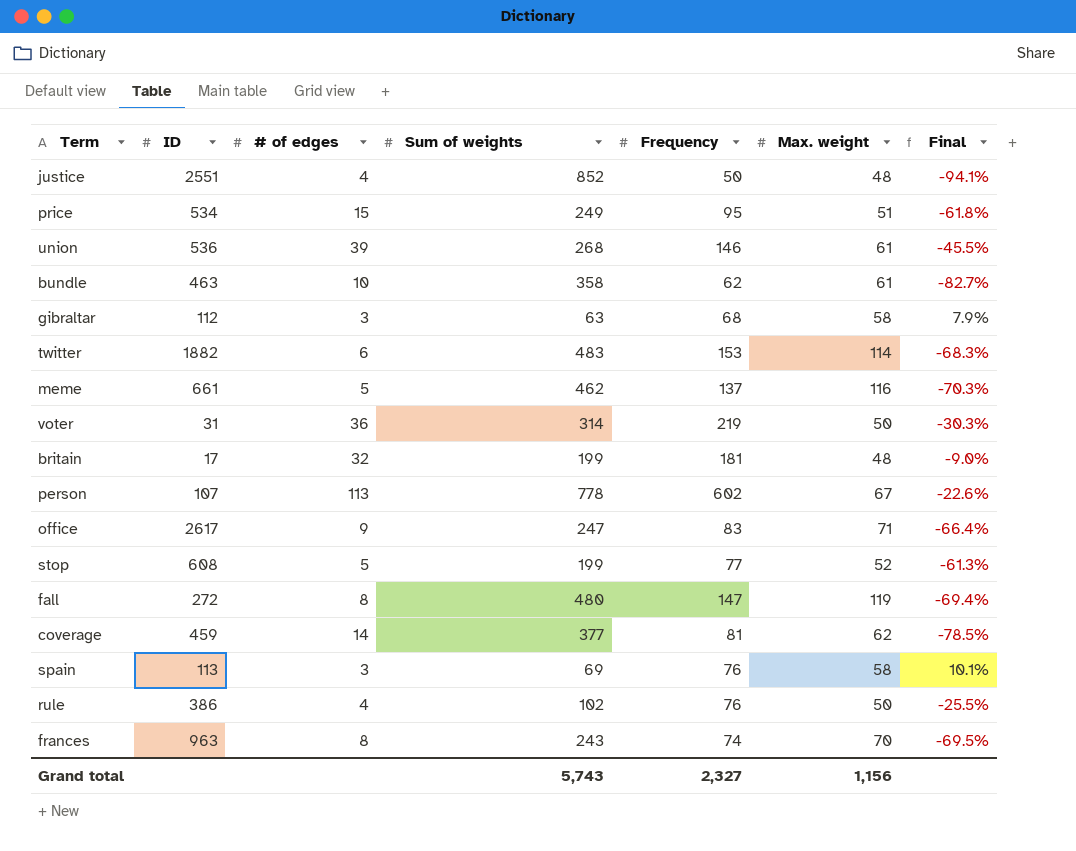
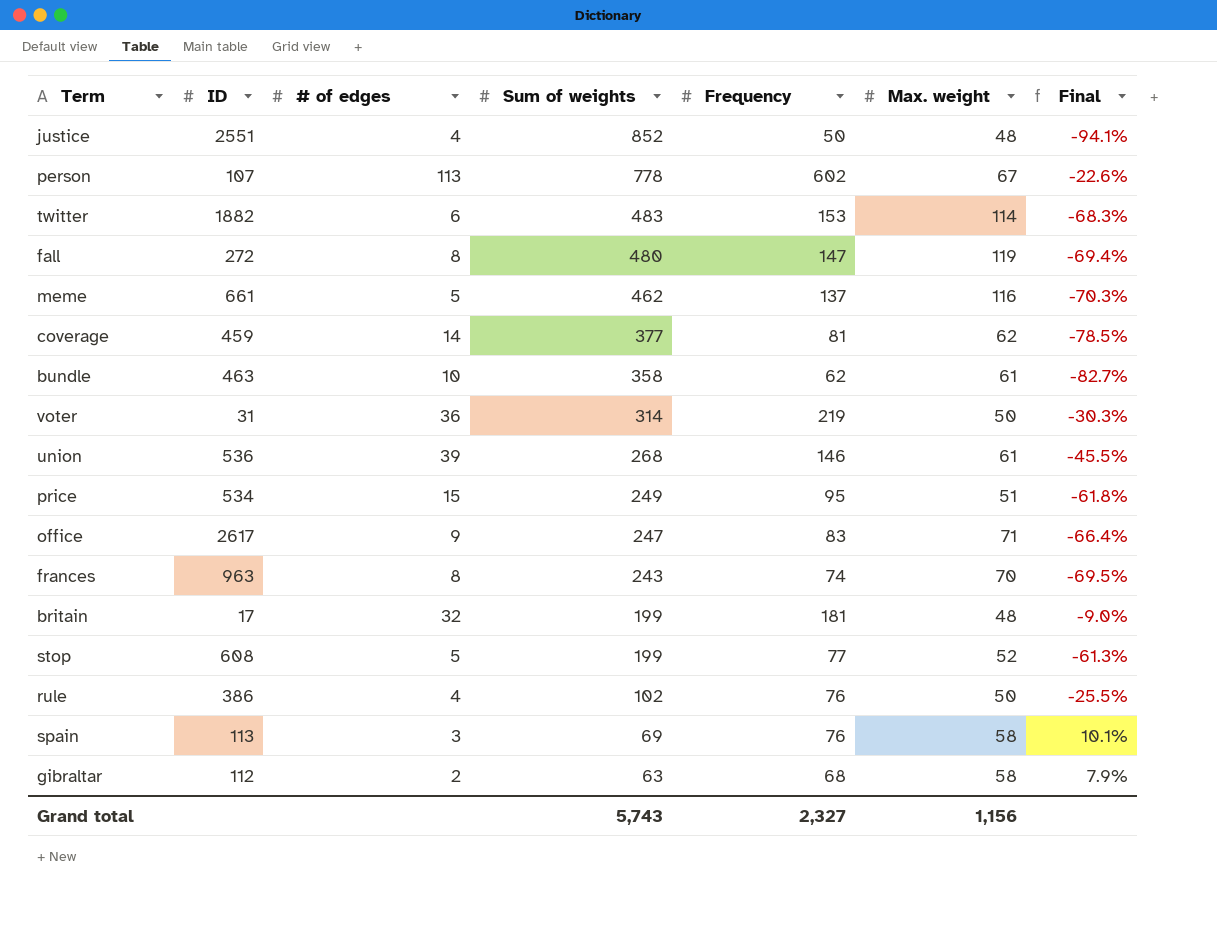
row order: none -> Sum of weights descending
gibraltar | # of edges: 3 -> 2

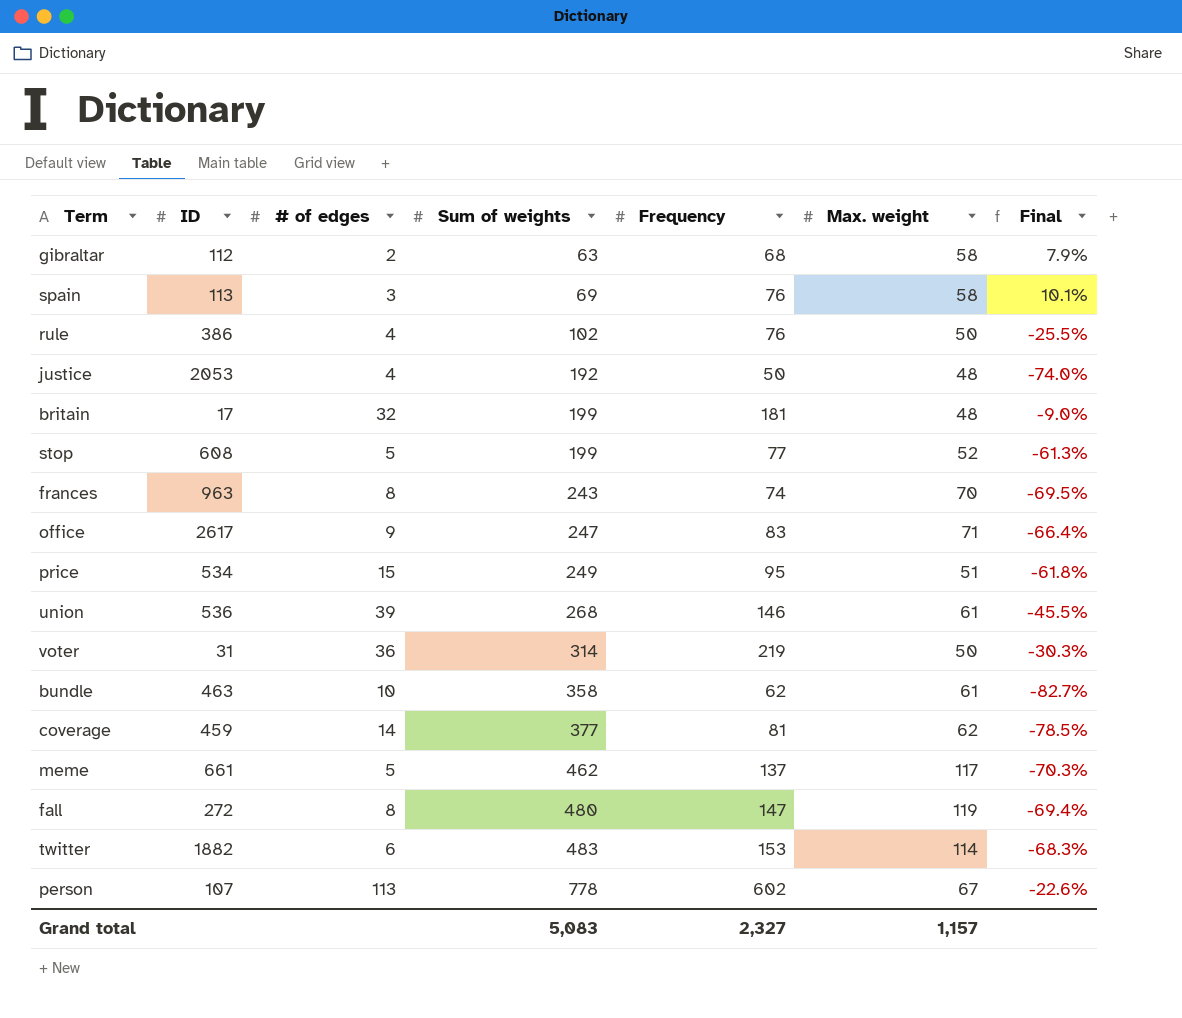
row order: Sum of weights descending -> Sum of weights ascending
justice | ID: 2551 -> 2053
justice | Sum of weights: 852 -> 192
justice | Final: -94.1% -> -74.0%
meme | Max. weight: 116 -> 117
Grand total | Sum of weights: 5,743 -> 5,083
Grand total | Max. weight: 1,156 -> 1,157

